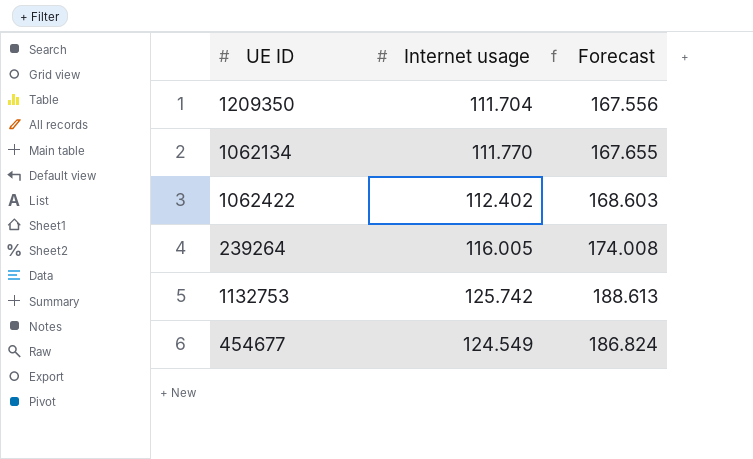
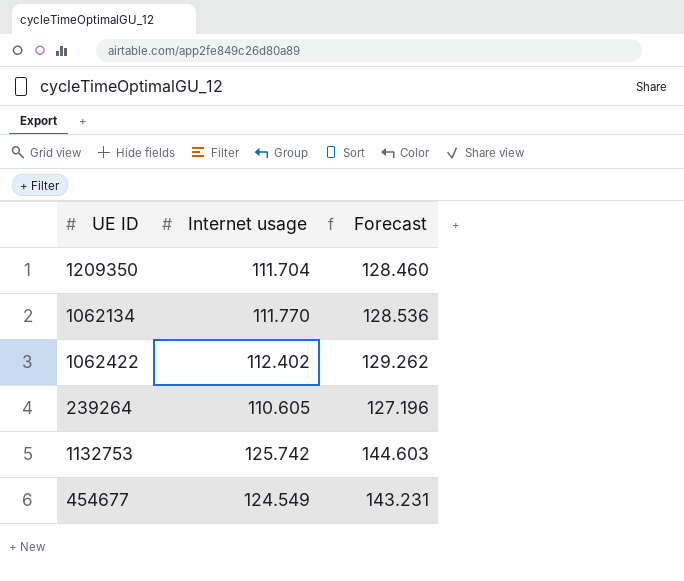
column Forecast | formula: [Internet usage] * 1.5 -> [Internet usage] * 1.15
239264 | Internet usage: 116.005 -> 110.605

